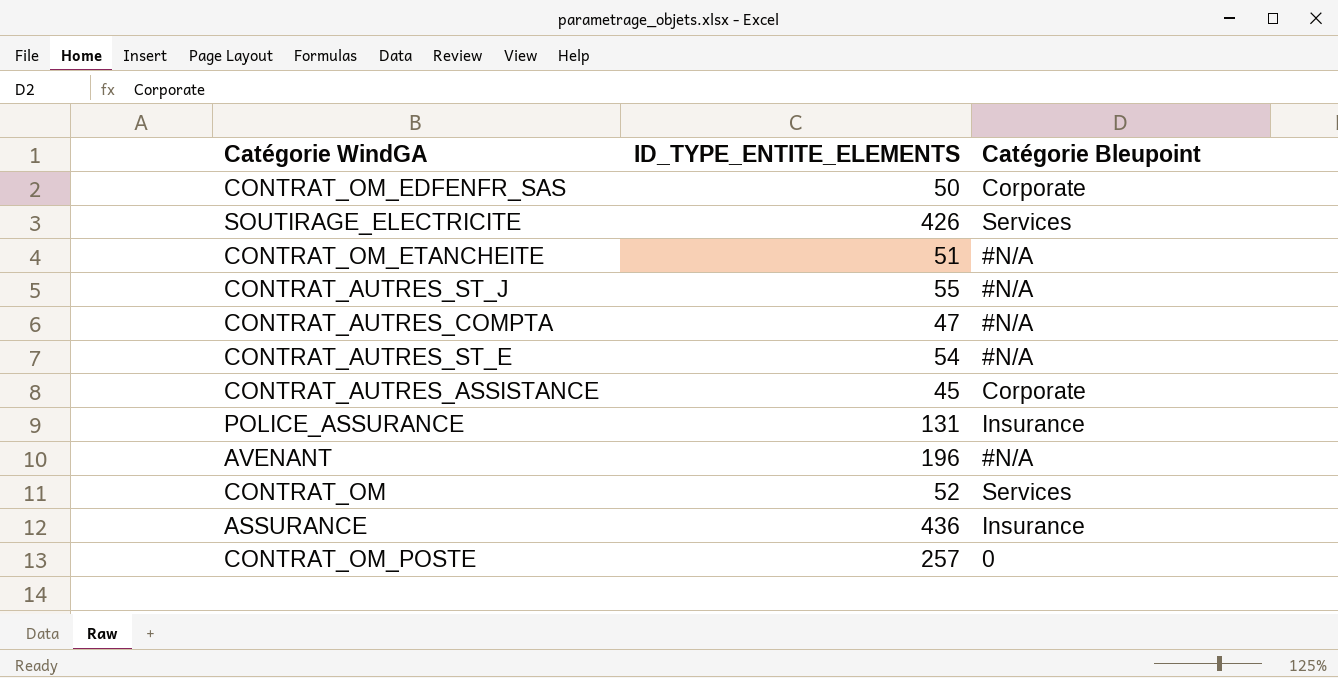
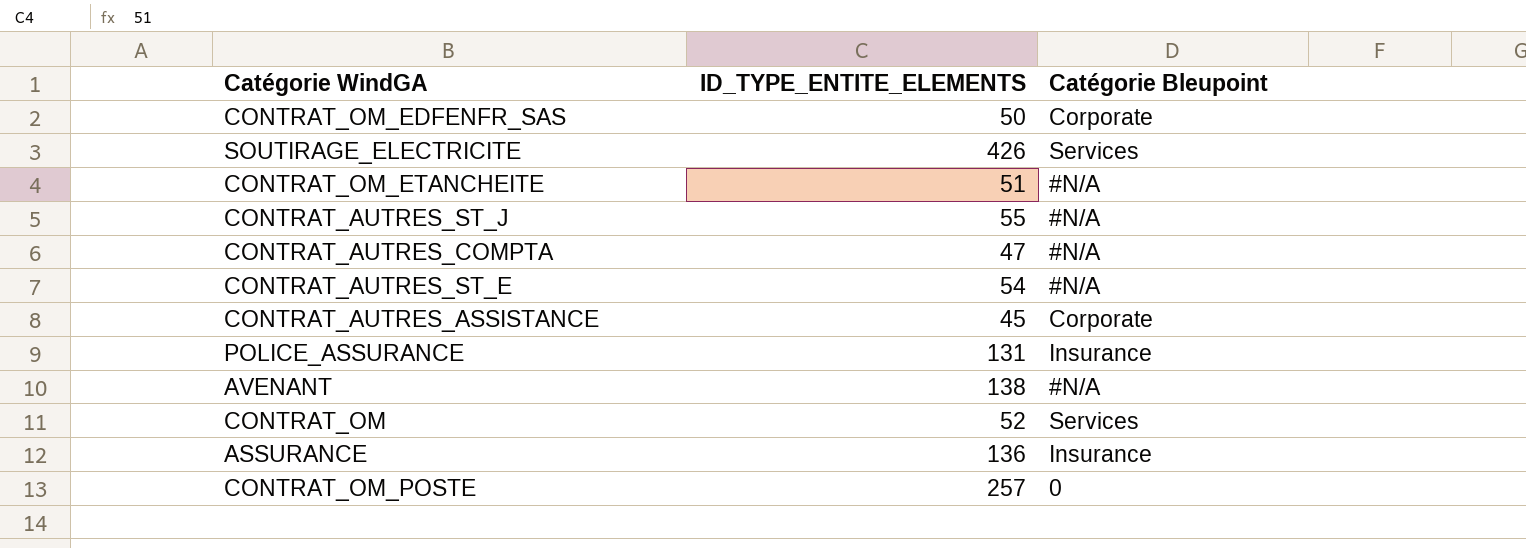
AVENANT | ID_TYPE_ENTITE_ELEMENTS: 196 -> 138
ASSURANCE | ID_TYPE_ENTITE_ELEMENTS: 436 -> 136

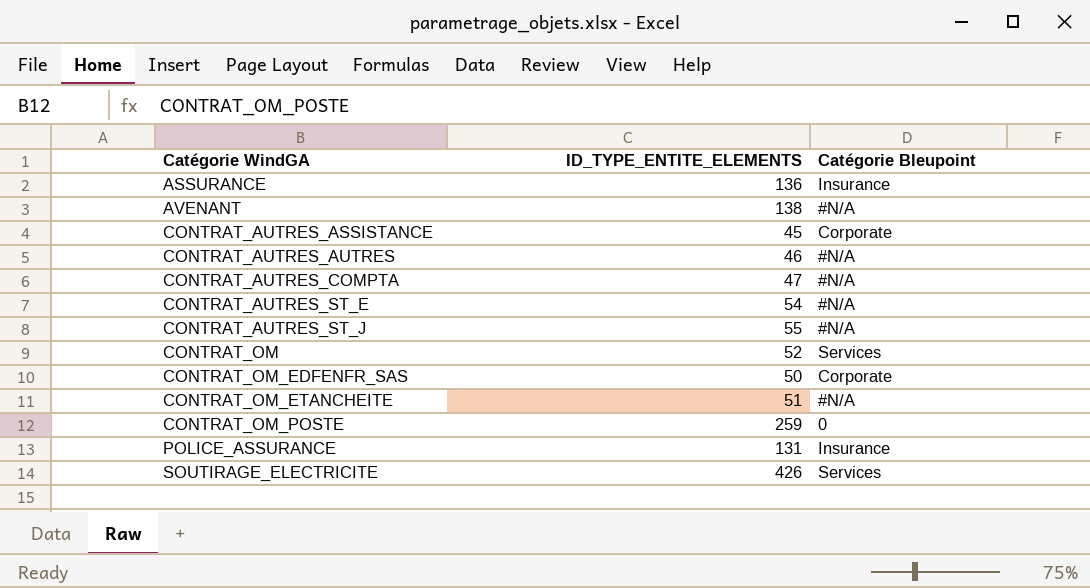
row order: none -> Catégorie WindGA ascending
row CONTRAT_AUTRES_AUTRES: none -> 46 | #N/A
CONTRAT_OM_POSTE | ID_TYPE_ENTITE_ELEMENTS: 257 -> 259

